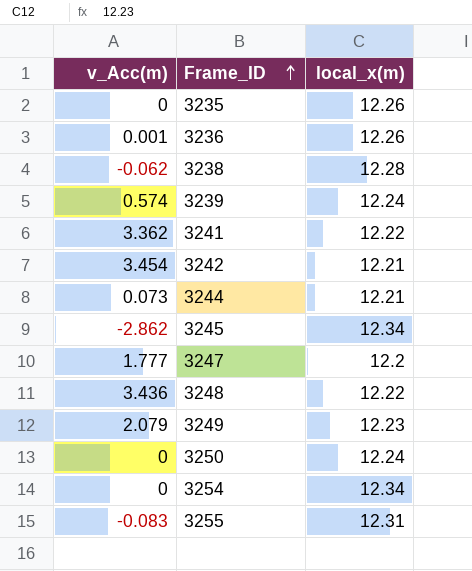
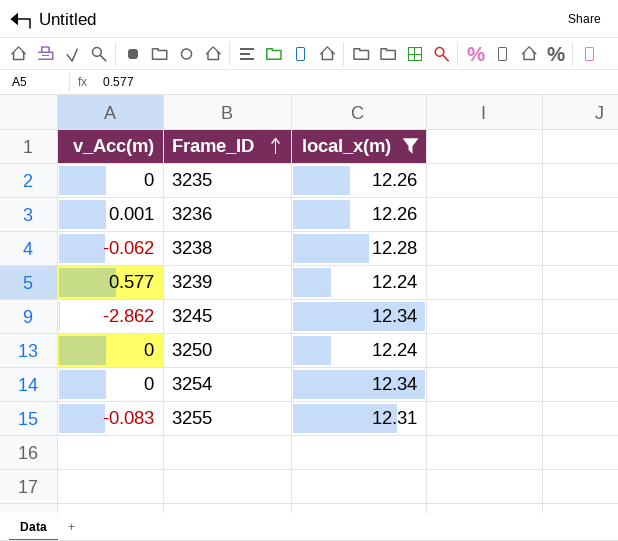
filter: none -> local_x(m) >= 12.24
3239 | v_Acc(m): 0.574 -> 0.577

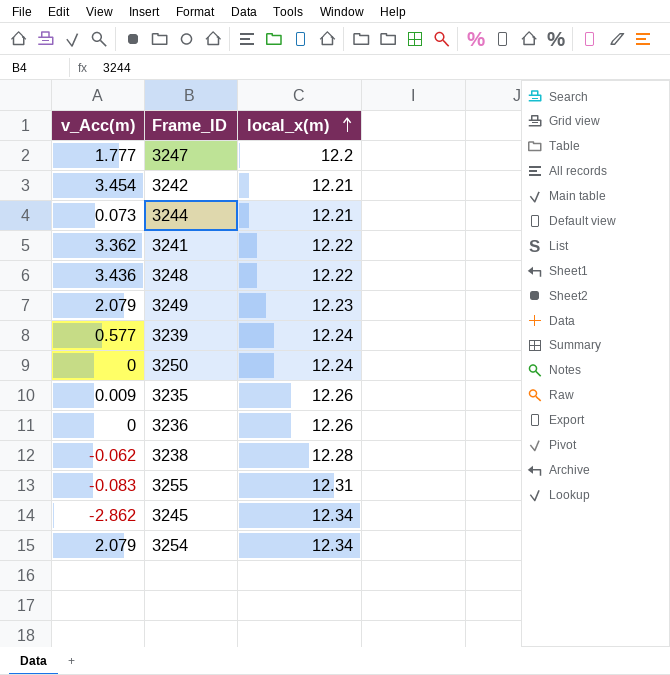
filter: local_x(m) >= 12.24 -> none
row order: Frame_ID ascending -> local_x(m) ascending
3235 | v_Acc(m): 0 -> 0.009
3236 | v_Acc(m): 0.001 -> 0
3254 | v_Acc(m): 0 -> 2.079

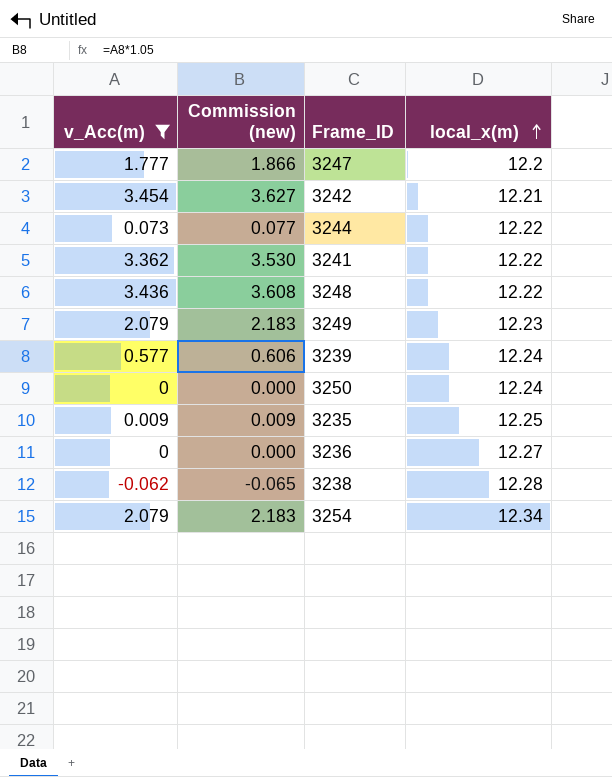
filter: none -> v_Acc(m) >= -0.062
column Commission (new) | formula: none -> [v_Acc(m)] * 1.05
3244 | local_x(m): 12.21 -> 12.22
3235 | local_x(m): 12.26 -> 12.25
3236 | local_x(m): 12.26 -> 12.27

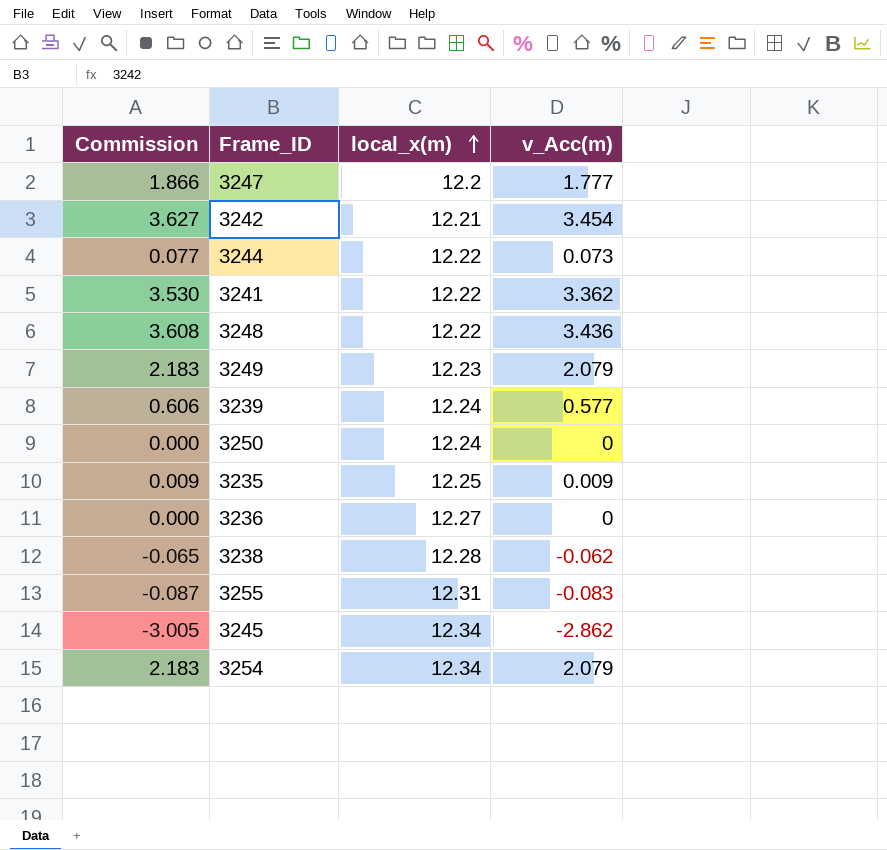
filter: v_Acc(m) >= -0.062 -> none
column name: Commission (new) -> Commission
column v_Acc(m) | position: 1 -> 4

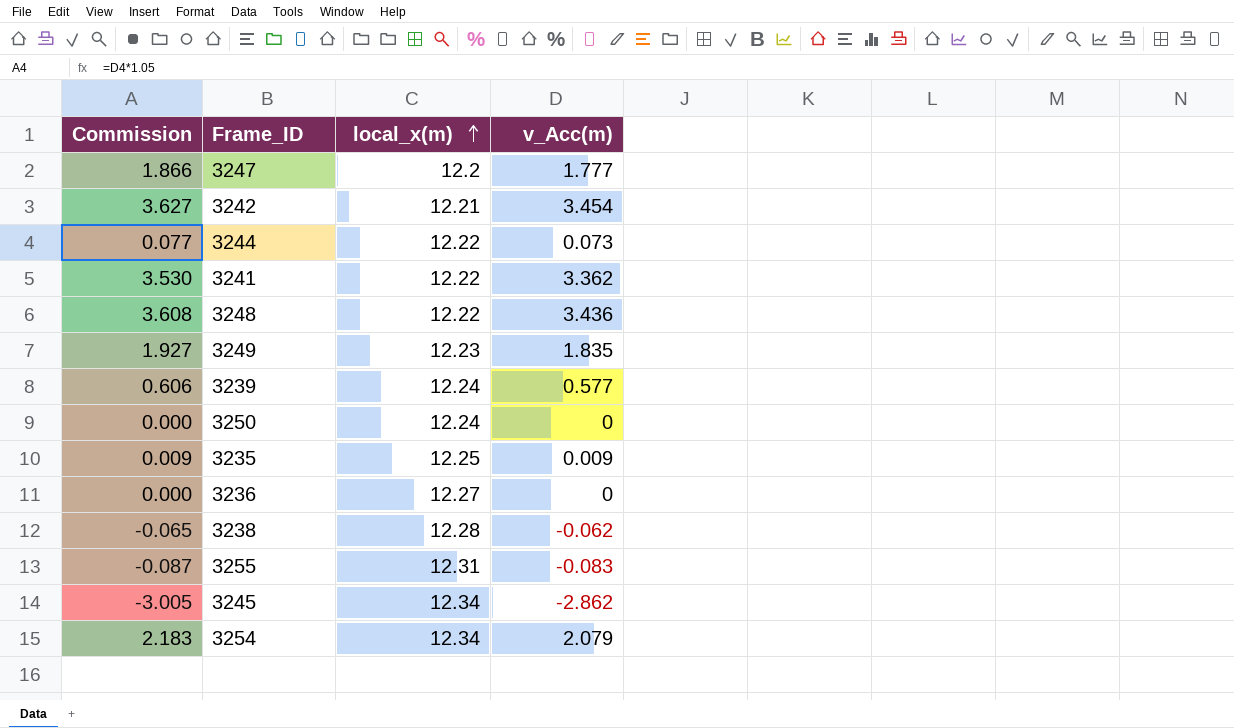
3249 | Commission: 2.183 -> 1.927
3249 | v_Acc(m): 2.079 -> 1.835

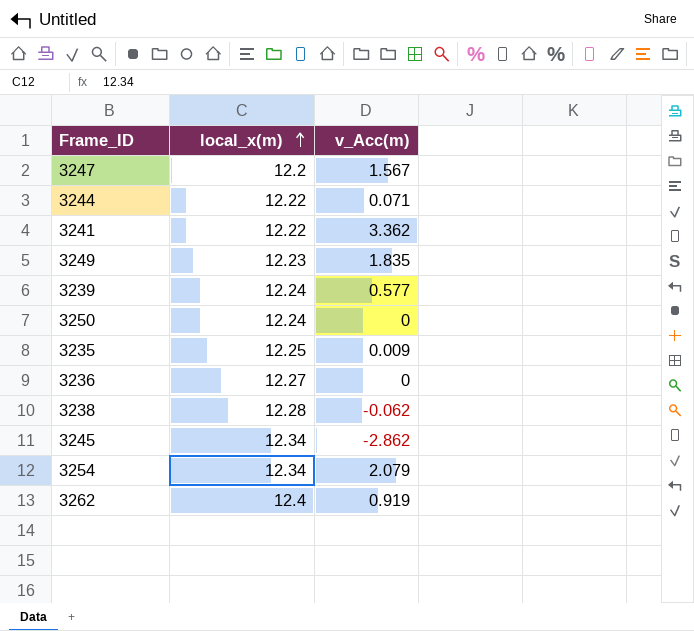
column Commission | formula: [v_Acc(m)] * 1.05 -> none
row 3242: 3.627 | 12.21 | 3.454 -> none
row 3248: 3.608 | 12.22 | 3.436 -> none
row 3255: -0.087 | 12.31 | -0.083 -> none
3247 | v_Acc(m): 1.777 -> 1.567
3244 | v_Acc(m): 0.073 -> 0.071
row 3262: none -> 12.4 | 0.919

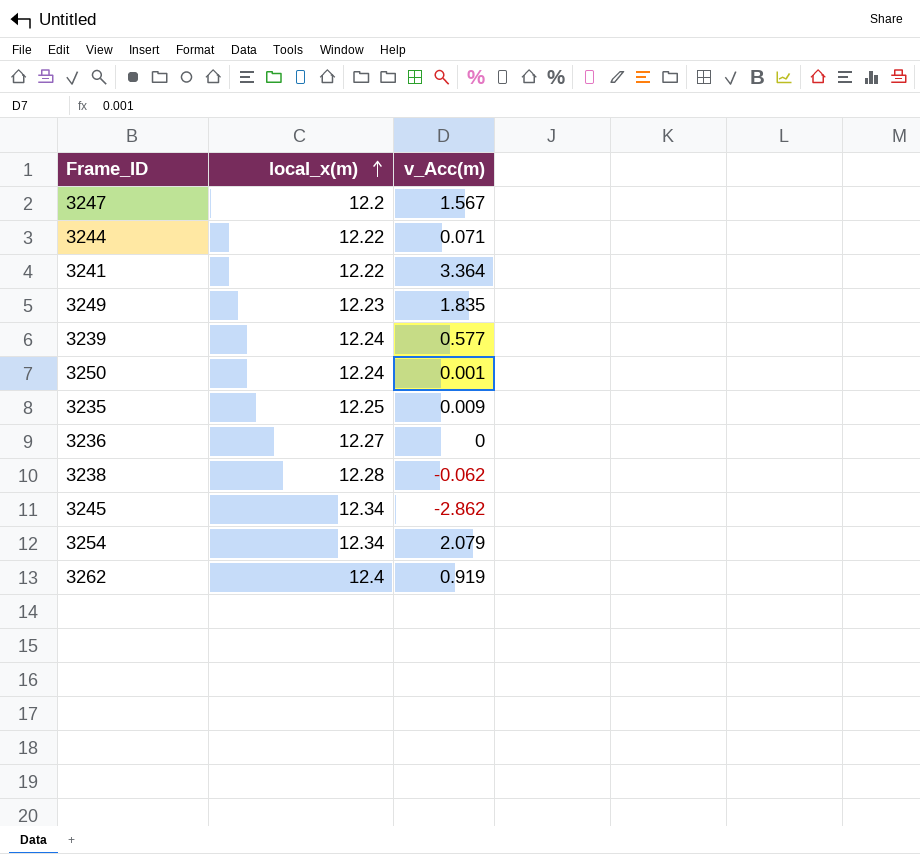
3241 | v_Acc(m): 3.362 -> 3.364
3250 | v_Acc(m): 0 -> 0.001

